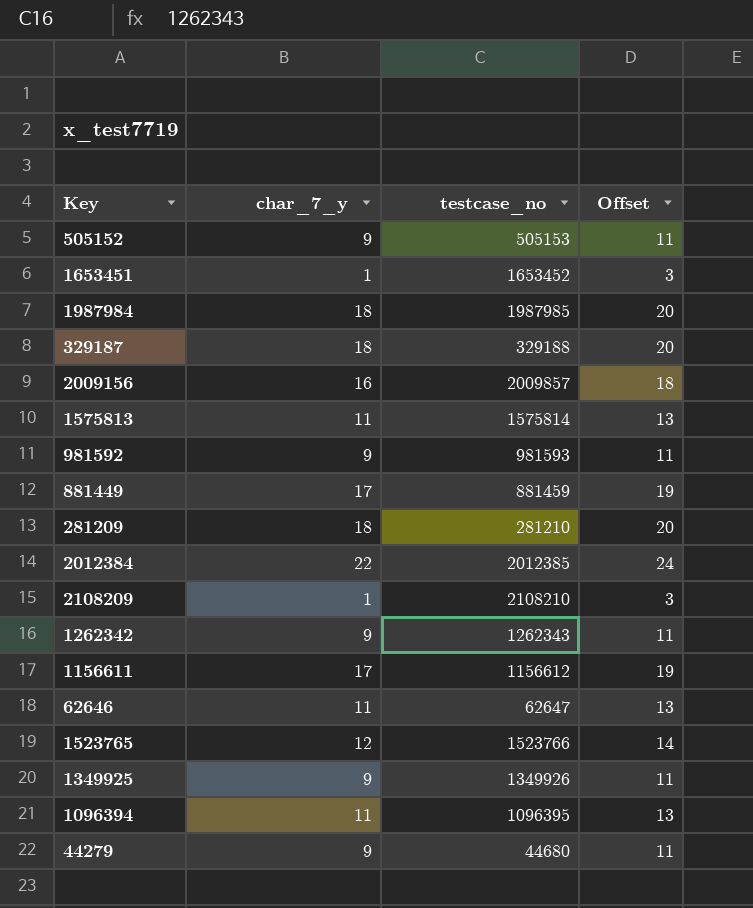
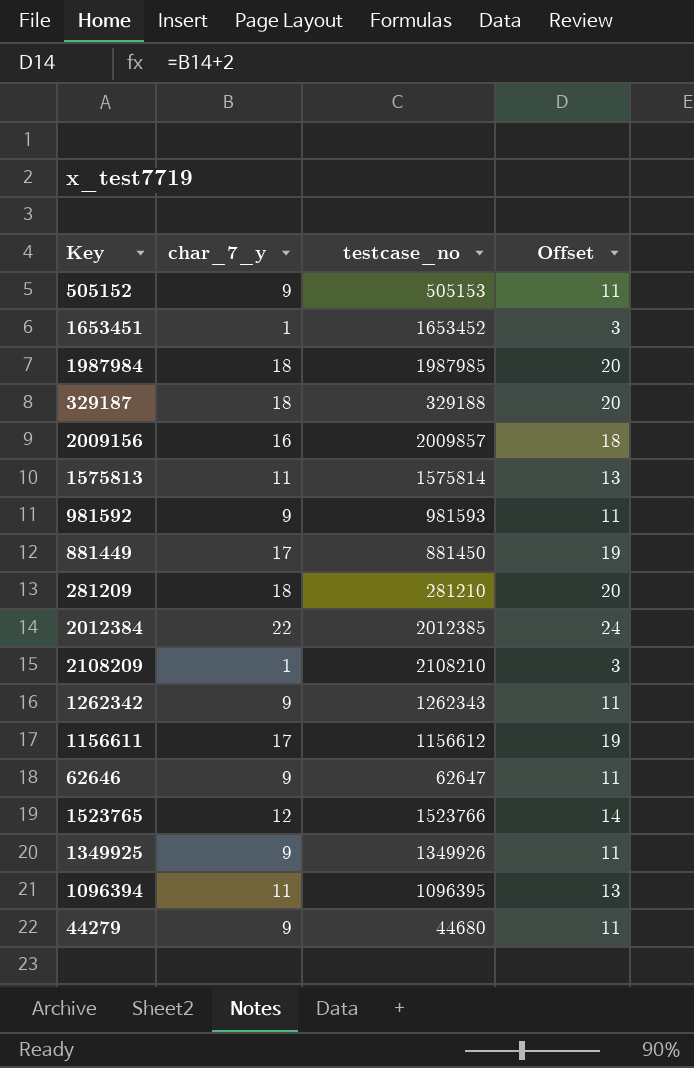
881449 | testcase_no: 881459 -> 881450
62646 | char_7_y: 11 -> 9
62646 | Offset: 13 -> 11

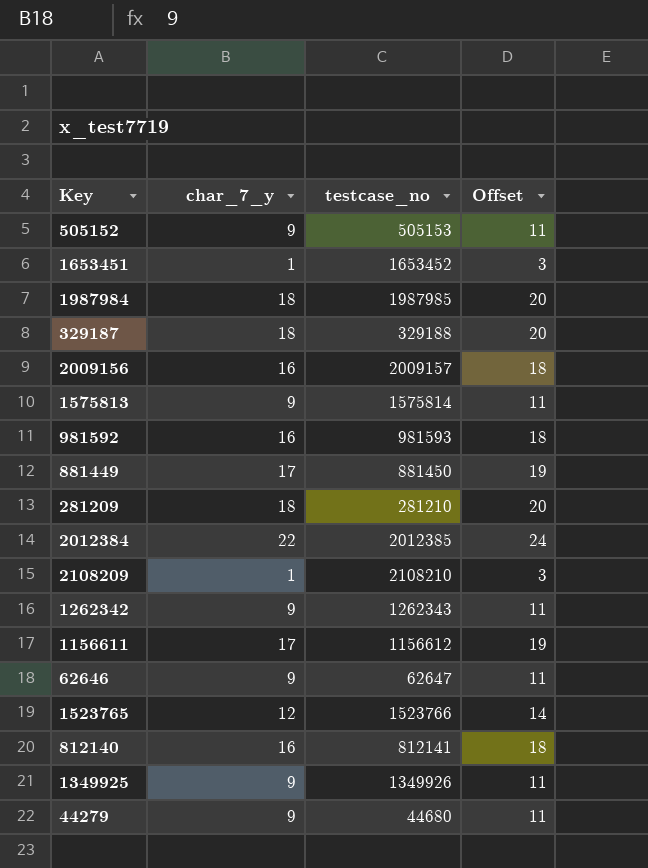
row 1096394: 11 | 1096395 | 13 -> none
2009156 | testcase_no: 2009857 -> 2009157
1575813 | char_7_y: 11 -> 9
1575813 | Offset: 13 -> 11
981592 | char_7_y: 9 -> 16
981592 | Offset: 11 -> 18
row 812140: none -> 16 | 812141 | 18

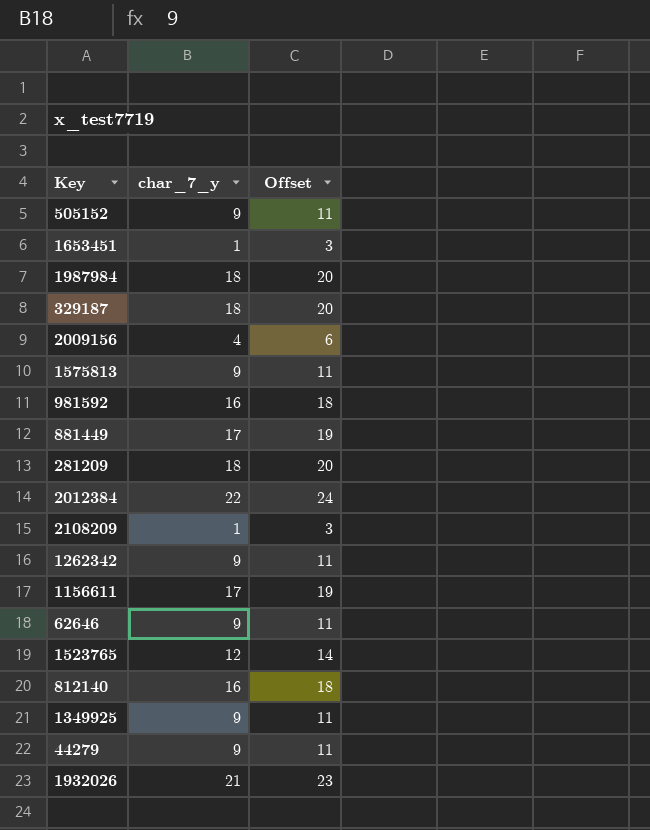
column testcase_no | position: 3 -> none
2009156 | char_7_y: 16 -> 4
2009156 | Offset: 18 -> 6
row 1932026: none -> 21 | 23

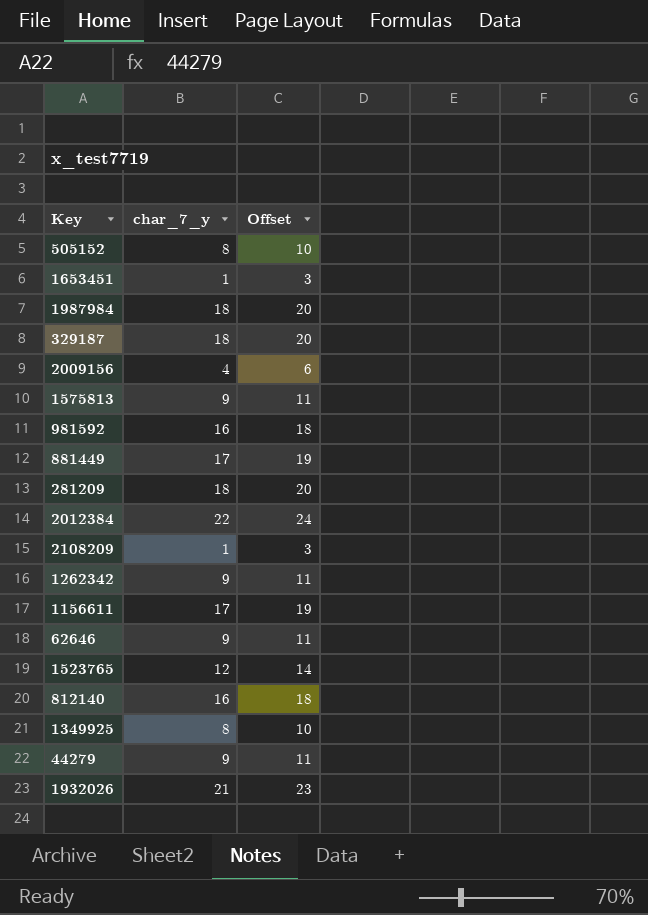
505152 | char_7_y: 9 -> 8
505152 | Offset: 11 -> 10
1349925 | char_7_y: 9 -> 8
1349925 | Offset: 11 -> 10

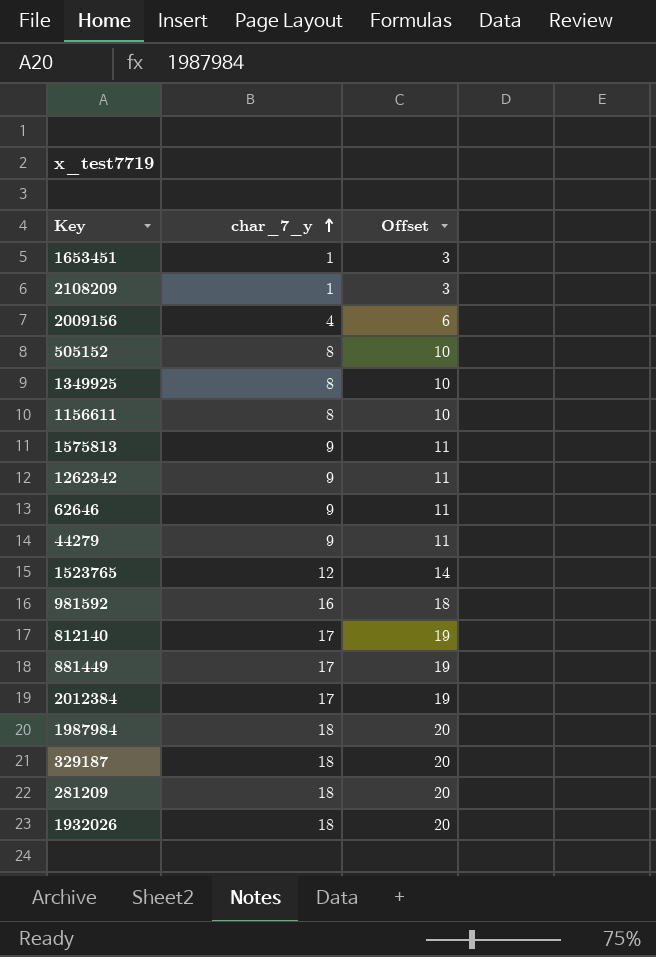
row order: none -> char_7_y ascending
1156611 | char_7_y: 17 -> 8
1156611 | Offset: 19 -> 10
812140 | char_7_y: 16 -> 17
812140 | Offset: 18 -> 19
2012384 | char_7_y: 22 -> 17
2012384 | Offset: 24 -> 19
1932026 | char_7_y: 21 -> 18
1932026 | Offset: 23 -> 20

